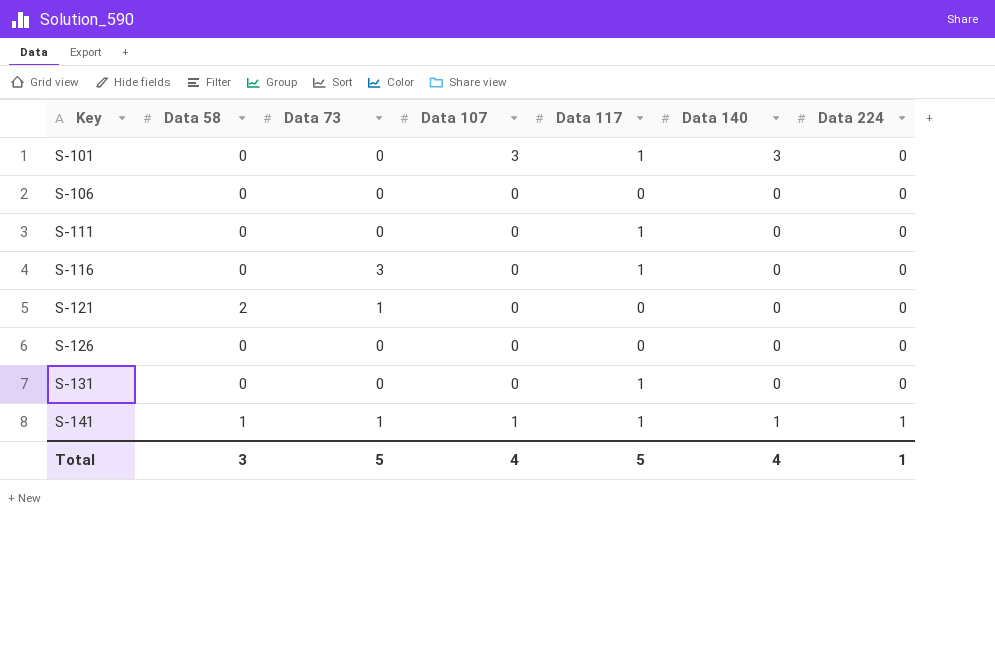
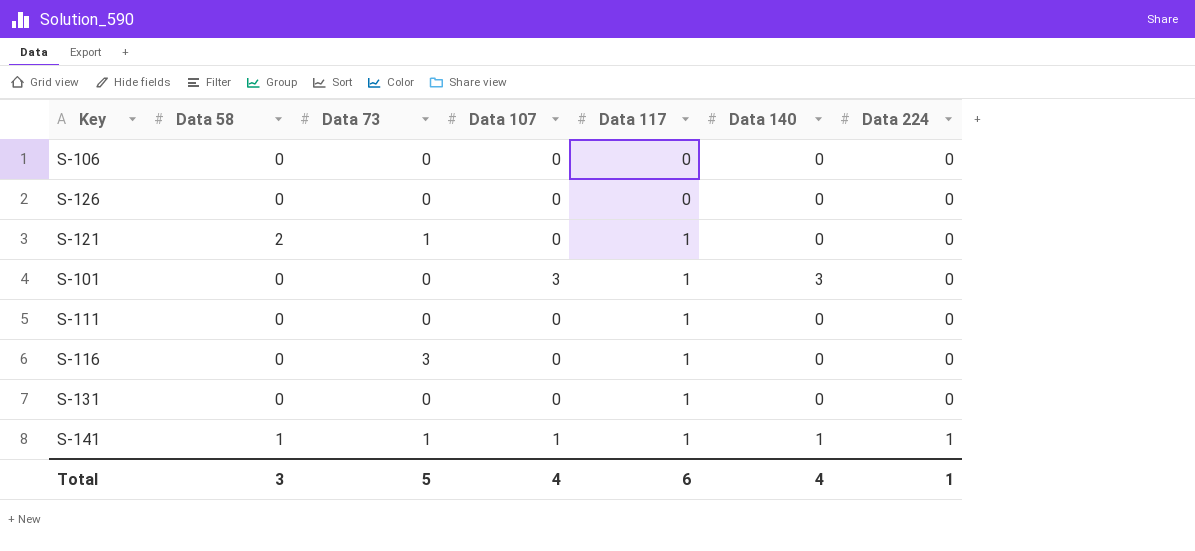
row order: Key ascending -> Data 117 ascending
S-121 | Data 117: 0 -> 1
Total | Data 117: 5 -> 6

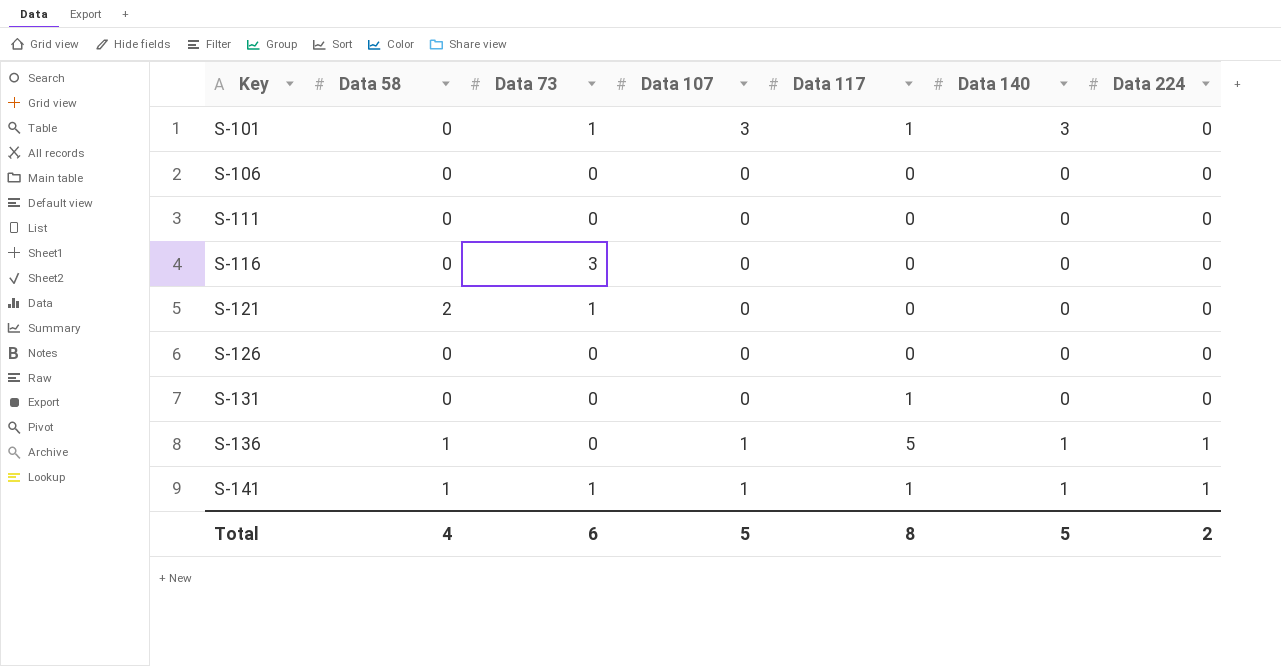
row order: Data 117 ascending -> Key ascending
S-101 | Data 73: 0 -> 1
S-111 | Data 117: 1 -> 0
S-116 | Data 117: 1 -> 0
S-121 | Data 117: 1 -> 0
row S-136: none -> 1 | 0 | 1 | 5 | 1 | 1
Total | Data 58: 3 -> 4
Total | Data 73: 5 -> 6
Total | Data 107: 4 -> 5
Total | Data 117: 6 -> 8
Total | Data 140: 4 -> 5
Total | Data 224: 1 -> 2

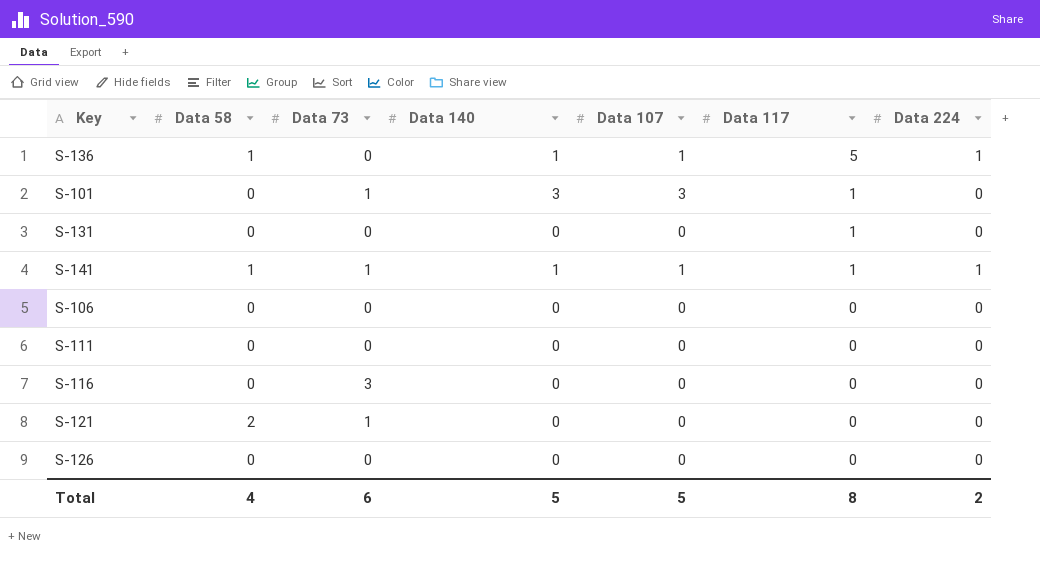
row order: Key ascending -> Data 117 descending
column Data 140 | position: 6 -> 4

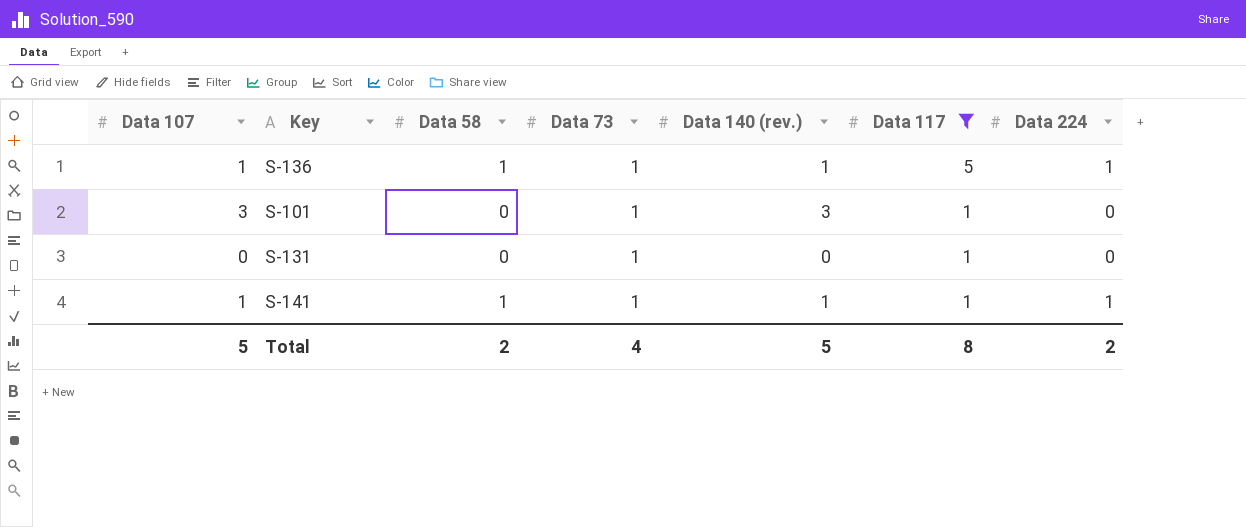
filter: none -> Data 117 != 0
column Data 107 | position: 5 -> 1
column name: Data 140 -> Data 140 (rev.)
S-136 | Data 73: 0 -> 1
S-131 | Data 73: 0 -> 1
Total | Data 58: 4 -> 2
Total | Data 73: 6 -> 4

